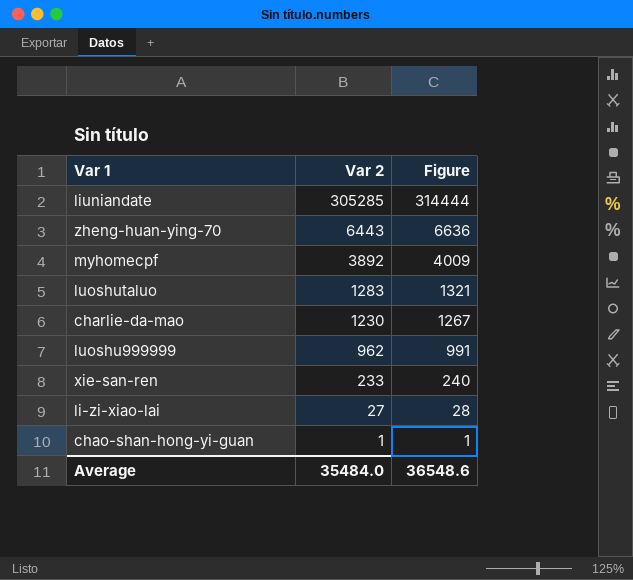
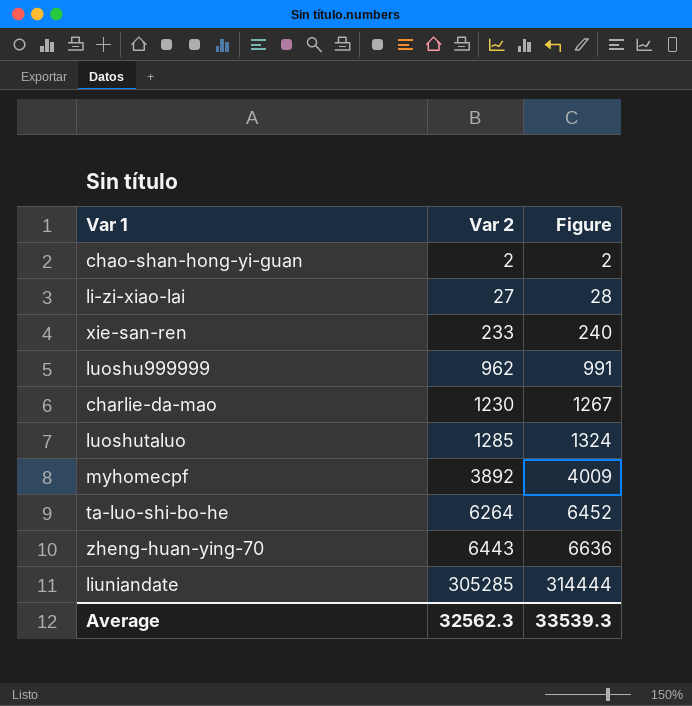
row order: Var 2 descending -> Var 2 ascending
chao-shan-hong-yi-guan | Var 2: 1 -> 2
chao-shan-hong-yi-guan | Figure: 1 -> 2
luoshutaluo | Var 2: 1283 -> 1285
luoshutaluo | Figure: 1321 -> 1324
row ta-luo-shi-bo-he: none -> 6264 | 6452
Average | Var 2: 35484.0 -> 32562.3
Average | Figure: 36548.6 -> 33539.3

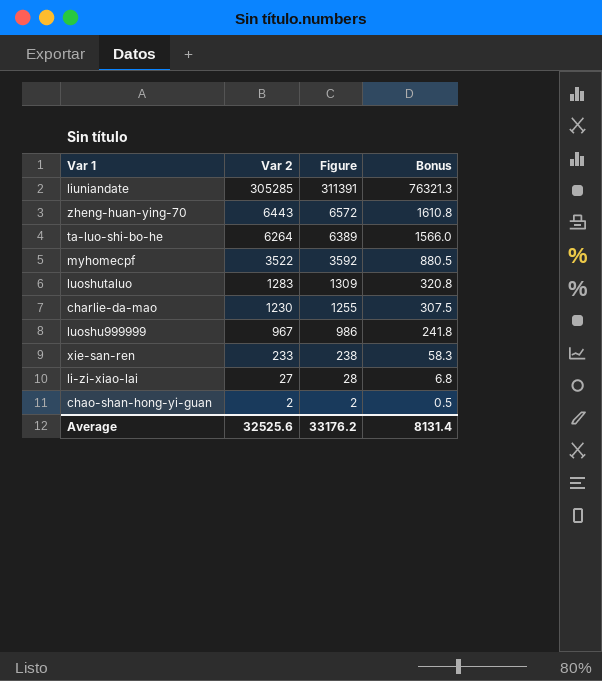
row order: Var 2 ascending -> Var 2 descending
column Figure | formula: [Var 2] * 1.03 -> [Var 2] * 1.02
column Bonus | formula: none -> [Var 2] * 0.25
myhomecpf | Var 2: 3892 -> 3522
luoshutaluo | Var 2: 1285 -> 1283
luoshu999999 | Var 2: 962 -> 967
Average | Var 2: 32562.3 -> 32525.6
Average | Figure: 33539.3 -> 33176.2

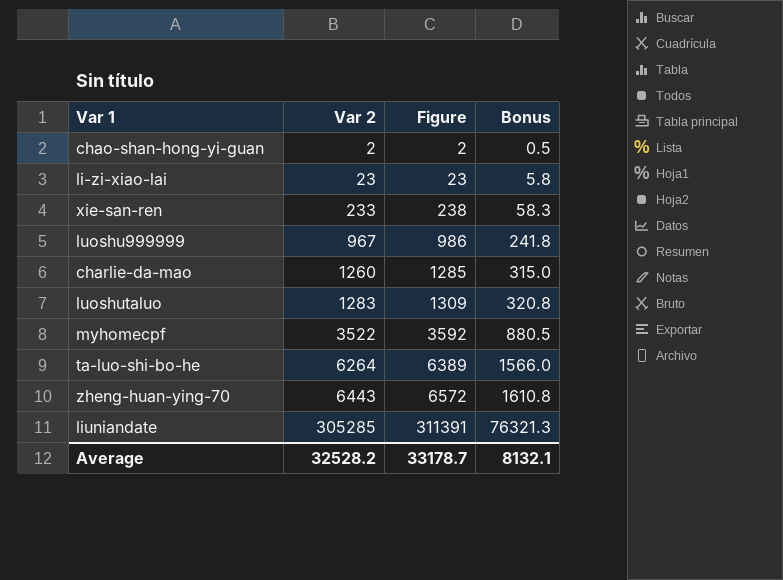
row order: Var 2 descending -> Var 2 ascending
li-zi-xiao-lai | Var 2: 27 -> 23
li-zi-xiao-lai | Figure: 28 -> 23
li-zi-xiao-lai | Bonus: 6.8 -> 5.8
charlie-da-mao | Var 2: 1230 -> 1260
charlie-da-mao | Figure: 1255 -> 1285
charlie-da-mao | Bonus: 307.5 -> 315.0
Average | Var 2: 32525.6 -> 32528.2
Average | Figure: 33176.2 -> 33178.7
Average | Bonus: 8131.4 -> 8132.1

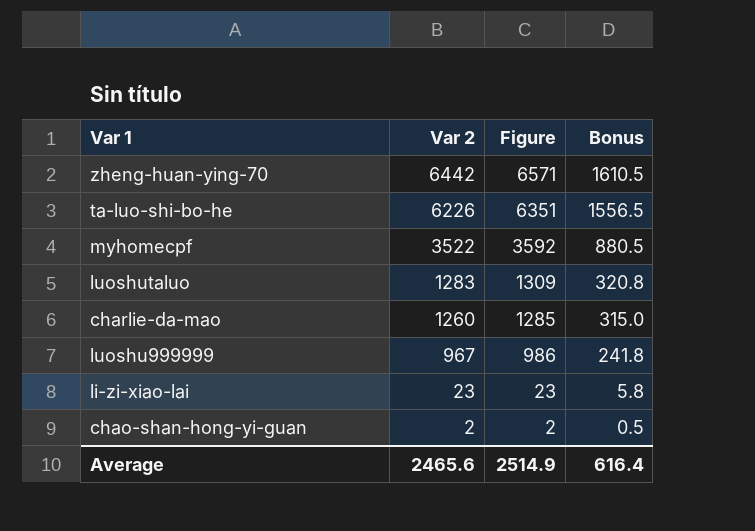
row order: Var 2 ascending -> Var 2 descending
row xie-san-ren: 233 | 238 | 58.3 -> none
row liuniandate: 305285 | 311391 | 76321.3 -> none
zheng-huan-ying-70 | Var 2: 6443 -> 6442
zheng-huan-ying-70 | Figure: 6572 -> 6571
zheng-huan-ying-70 | Bonus: 1610.8 -> 1610.5
ta-luo-shi-bo-he | Var 2: 6264 -> 6226
ta-luo-shi-bo-he | Figure: 6389 -> 6351
ta-luo-shi-bo-he | Bonus: 1566.0 -> 1556.5
Average | Var 2: 32528.2 -> 2465.6
Average | Figure: 33178.7 -> 2514.9
Average | Bonus: 8132.1 -> 616.4

